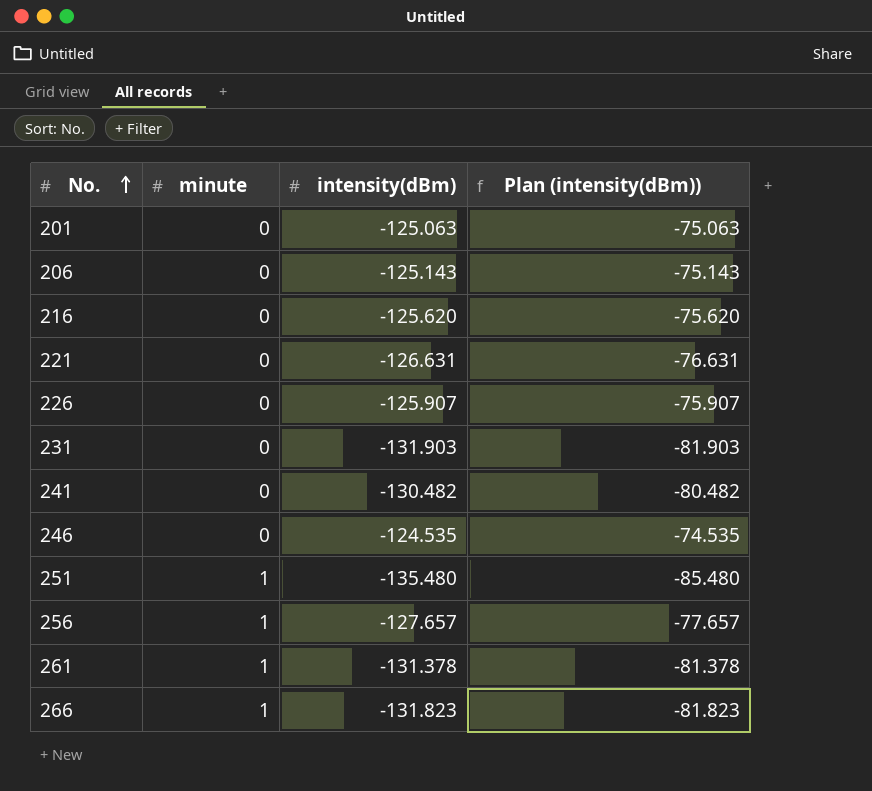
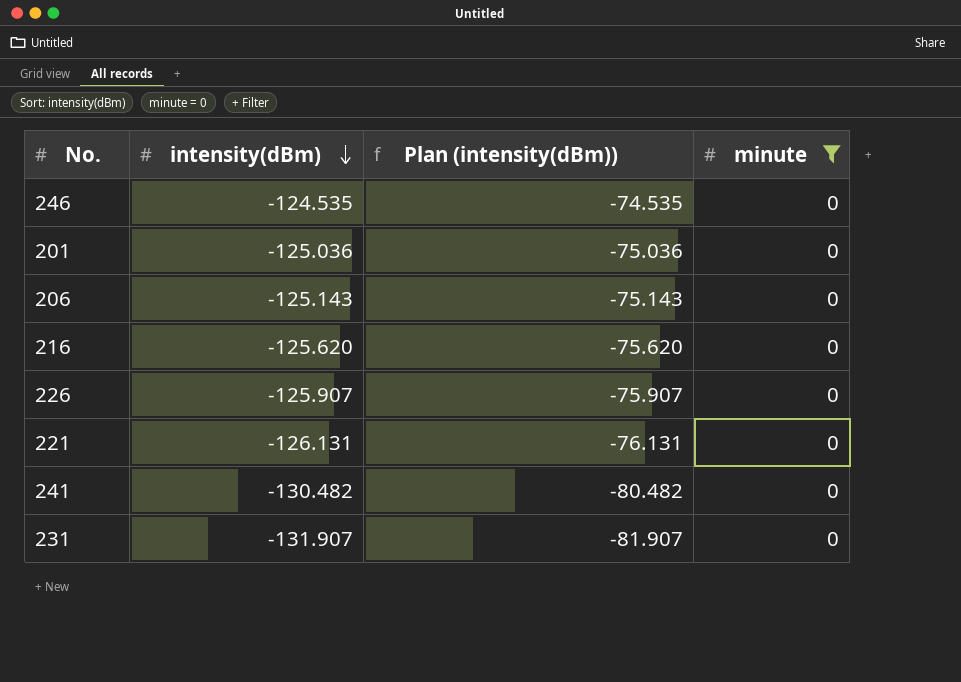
filter: none -> minute = 0
row order: No. ascending -> intensity(dBm) descending
column minute | position: 2 -> 4
201 | intensity(dBm): -125.063 -> -125.036
201 | Plan (intensity(dBm)): -75.063 -> -75.036
221 | intensity(dBm): -126.631 -> -126.131
221 | Plan (intensity(dBm)): -76.631 -> -76.131
231 | intensity(dBm): -131.903 -> -131.907
231 | Plan (intensity(dBm)): -81.903 -> -81.907

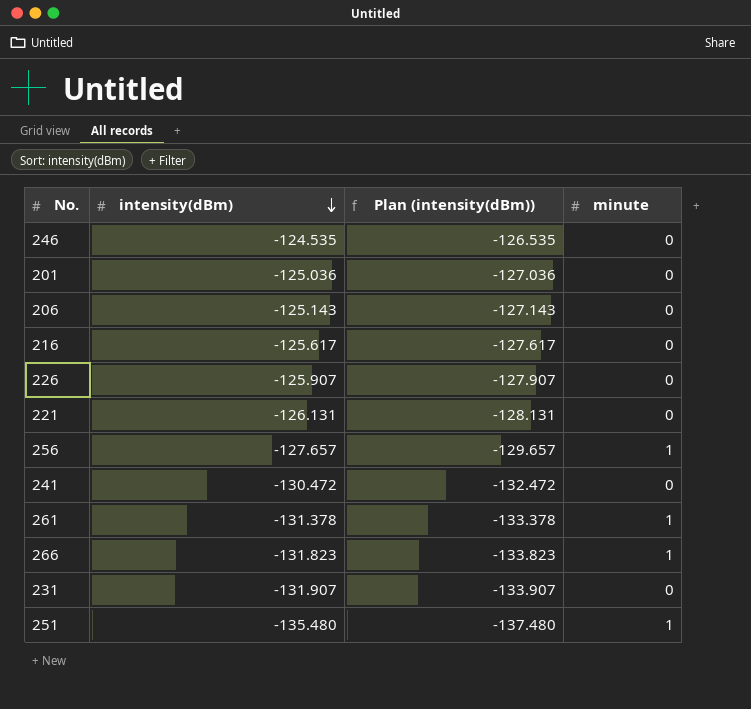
filter: minute = 0 -> none
column Plan (intensity(dBm)) | formula: [intensity(dBm)] + 50 -> [intensity(dBm)] - 2
216 | intensity(dBm): -125.620 -> -125.617
241 | intensity(dBm): -130.482 -> -130.472

